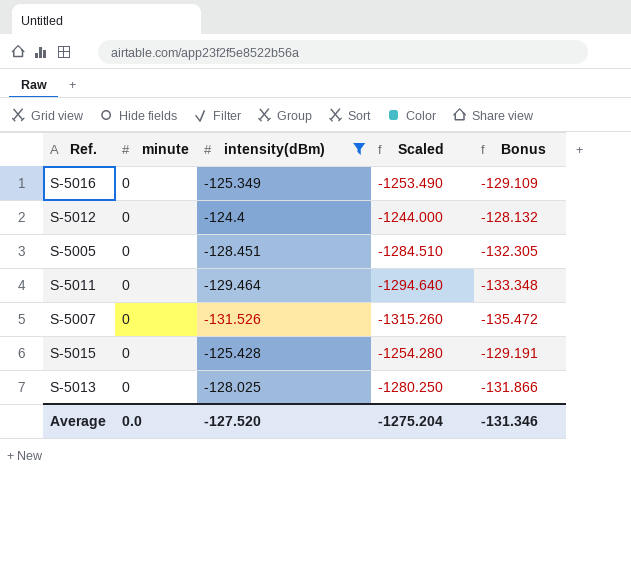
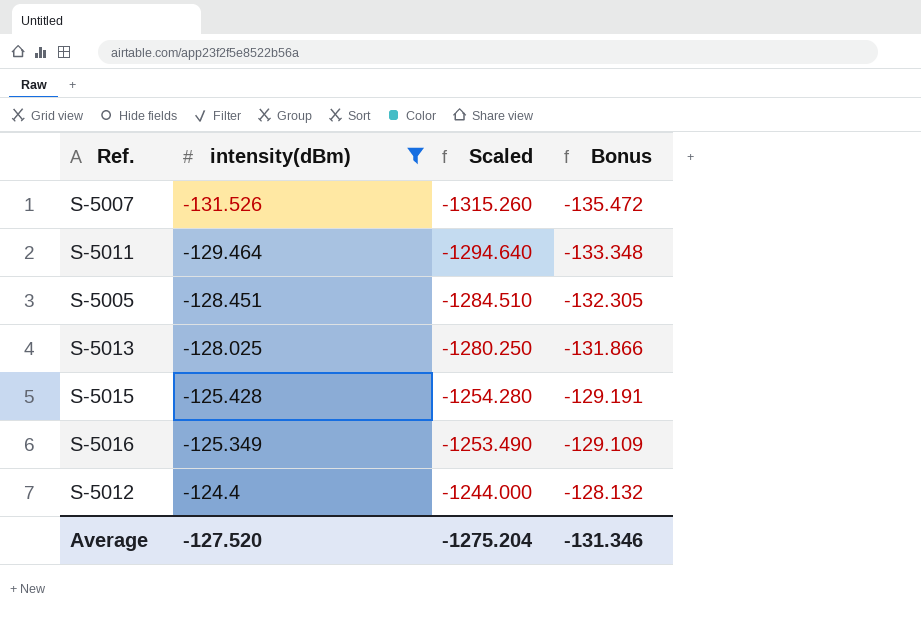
row order: none -> intensity(dBm) ascending
column minute | position: 2 -> none

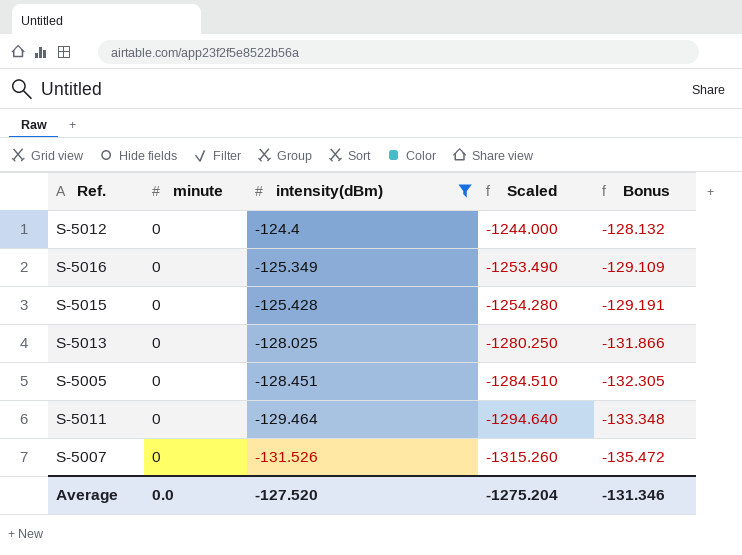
row order: intensity(dBm) ascending -> intensity(dBm) descending
column minute | position: none -> 2

